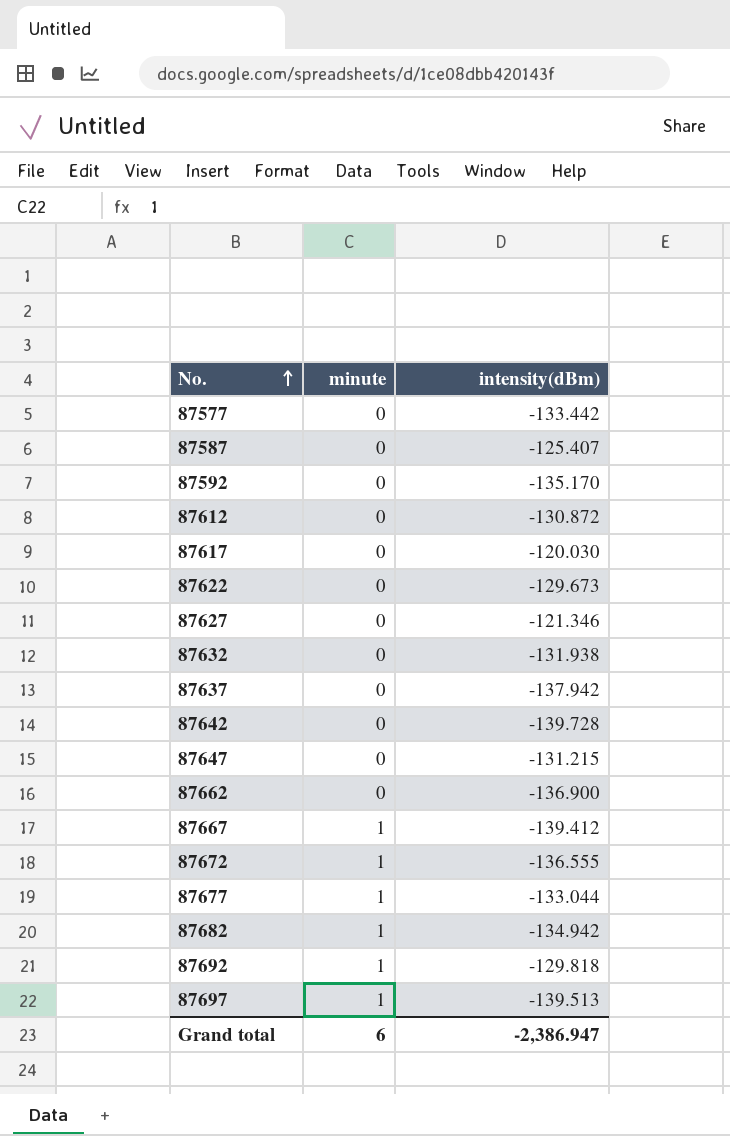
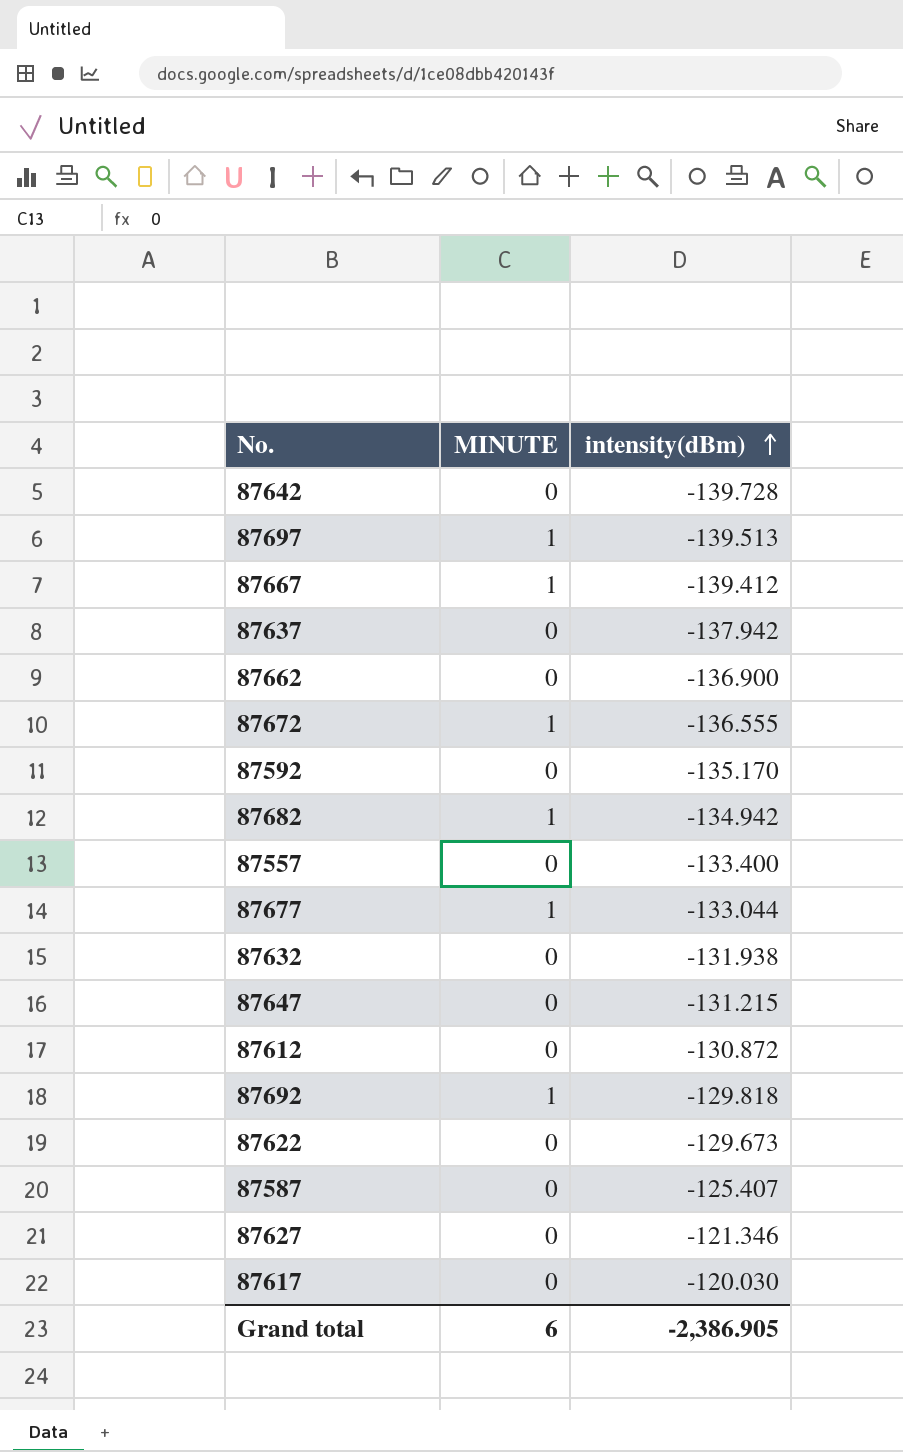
row order: No. ascending -> intensity(dBm) ascending
column name: minute -> MINUTE
row 87577: 0 | -133.442 -> none
row 87557: none -> 0 | -133.400
Grand total | intensity(dBm): -2,386.947 -> -2,386.905

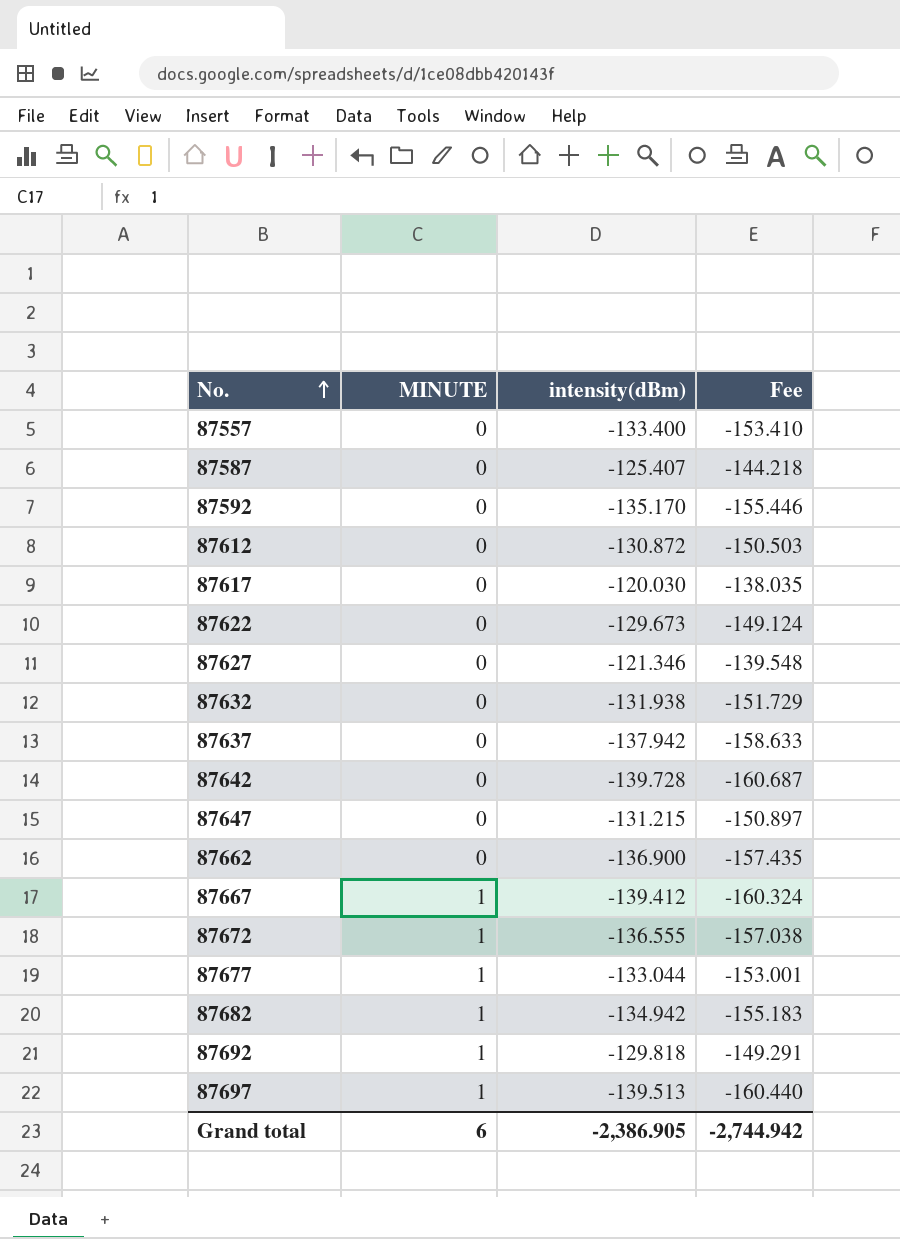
row order: intensity(dBm) ascending -> No. ascending
column Fee | formula: none -> [intensity(dBm)] * 1.15

